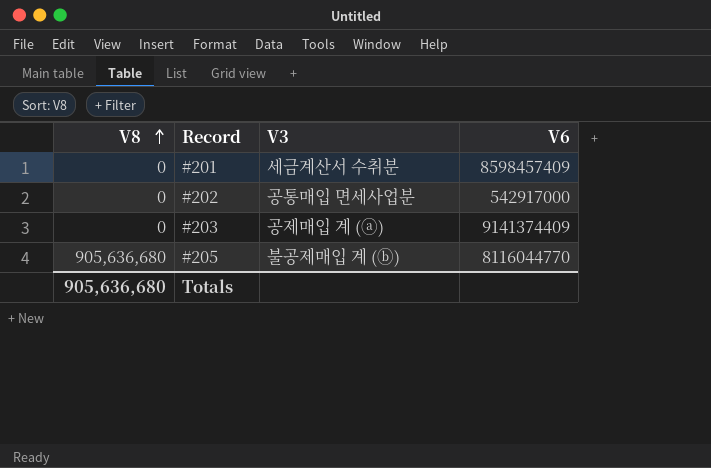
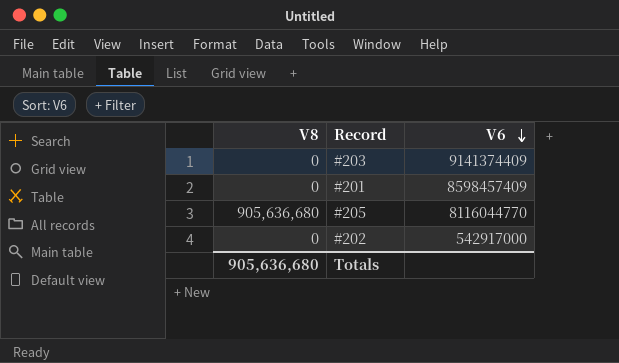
row order: V8 ascending -> V6 descending
column V3 | position: 3 -> none

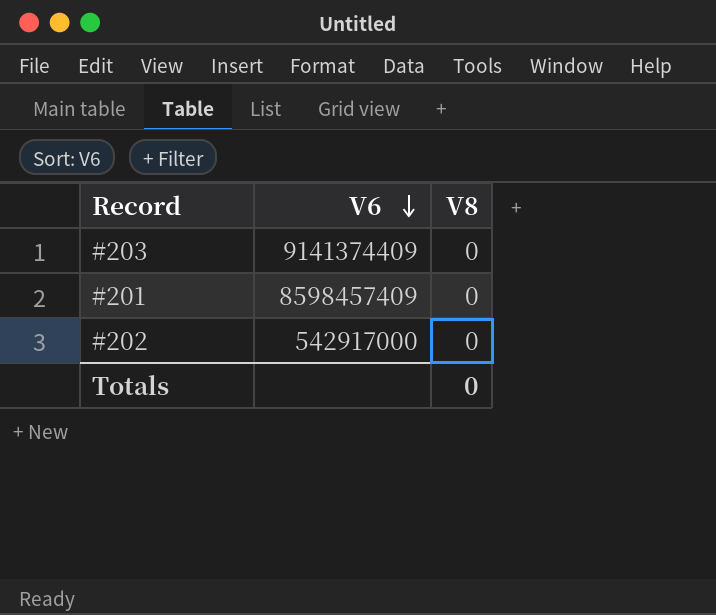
column V8 | position: 1 -> 3
row #205: 905,636,680 | 8116044770 -> none
Totals | V8: 905,636,680 -> 0

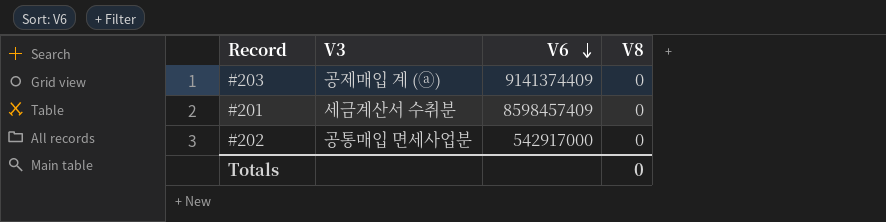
column V3 | position: none -> 2

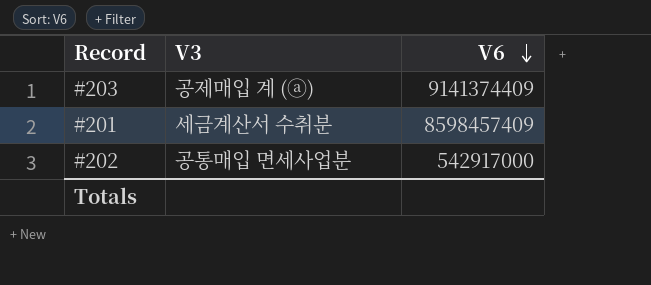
column V8 | position: 4 -> none

